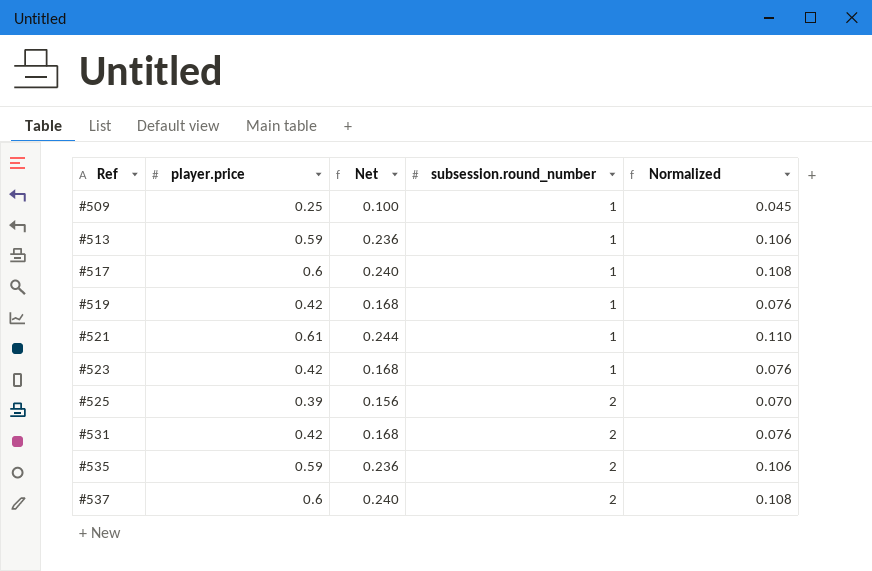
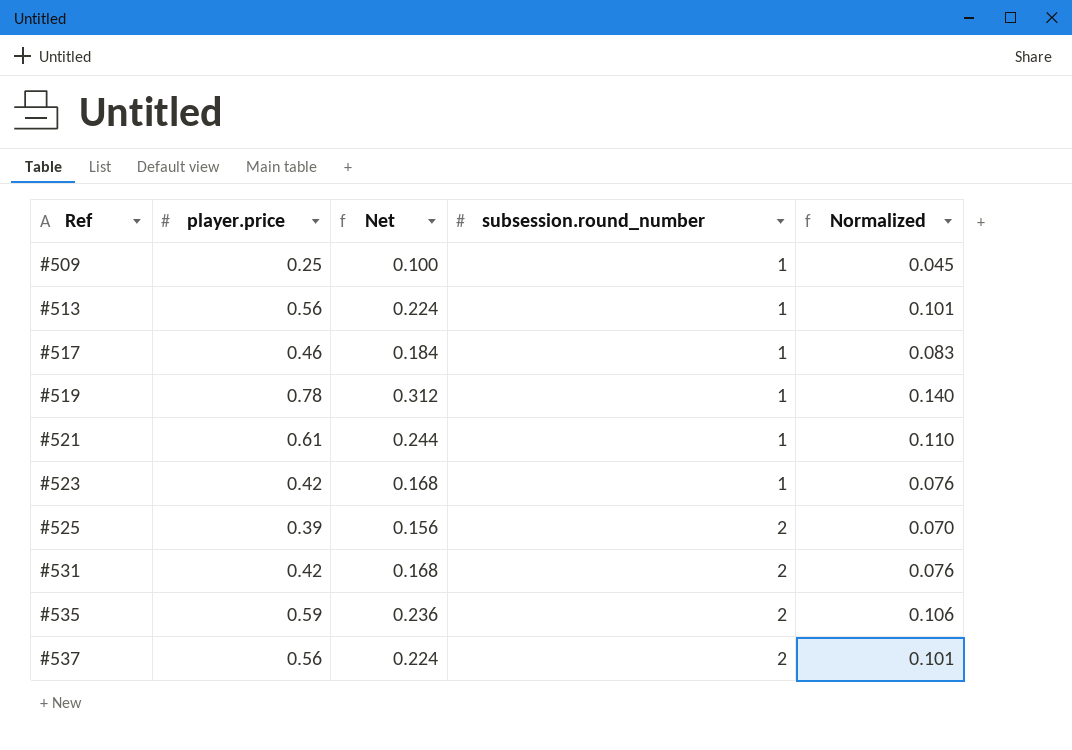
#513 | player.price: 0.59 -> 0.56
#513 | Net: 0.236 -> 0.224
#513 | Normalized: 0.106 -> 0.101
#517 | player.price: 0.6 -> 0.46
#517 | Net: 0.240 -> 0.184
#517 | Normalized: 0.108 -> 0.083
#519 | player.price: 0.42 -> 0.78
#519 | Net: 0.168 -> 0.312
#519 | Normalized: 0.076 -> 0.140
#537 | player.price: 0.6 -> 0.56
#537 | Net: 0.240 -> 0.224
#537 | Normalized: 0.108 -> 0.101

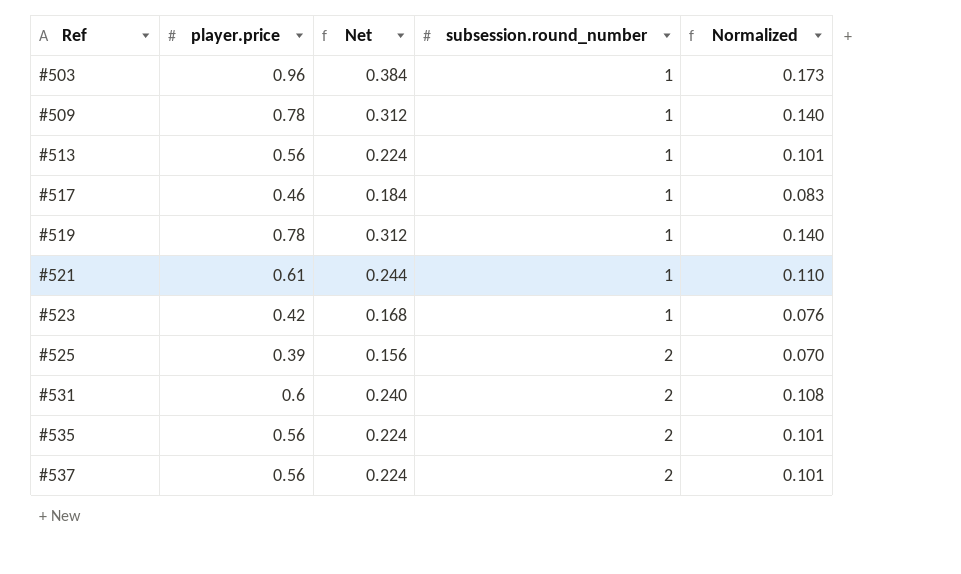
row #503: none -> 0.96 | 0.384 | 1 | 0.173
#509 | player.price: 0.25 -> 0.78
#509 | Net: 0.100 -> 0.312
#509 | Normalized: 0.045 -> 0.140
#531 | player.price: 0.42 -> 0.6
#531 | Net: 0.168 -> 0.240
#531 | Normalized: 0.076 -> 0.108
#535 | player.price: 0.59 -> 0.56
#535 | Net: 0.236 -> 0.224
#535 | Normalized: 0.106 -> 0.101

